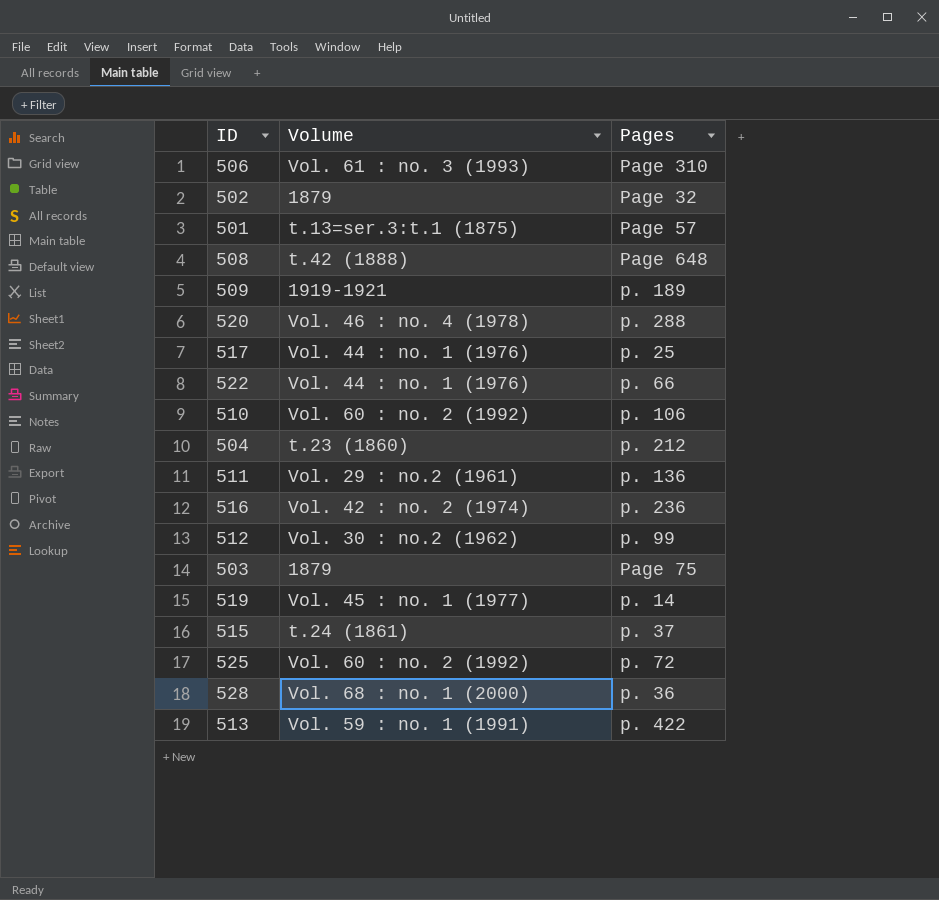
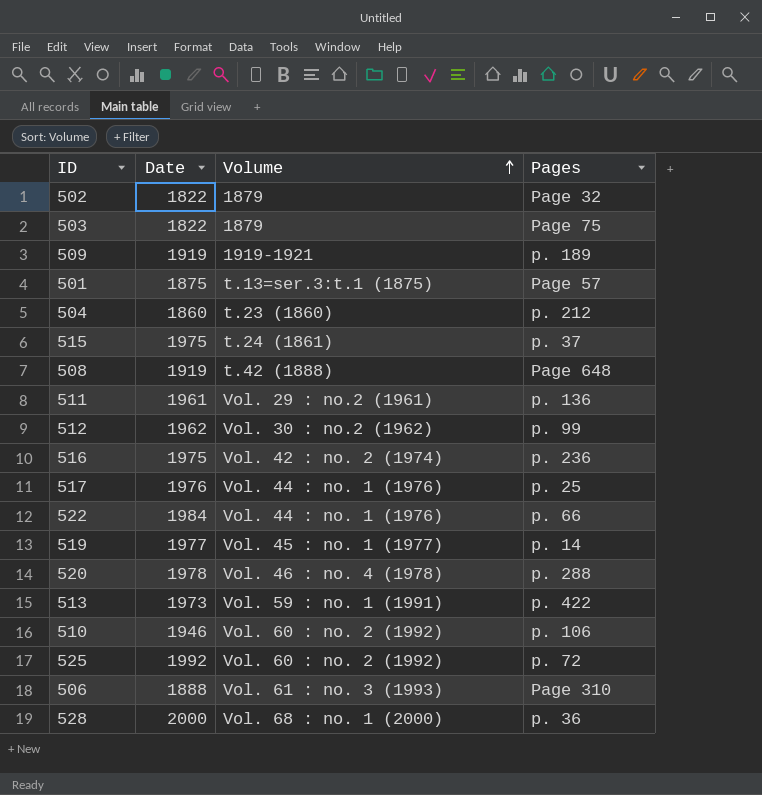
row order: none -> Volume ascending
column Date | position: none -> 2

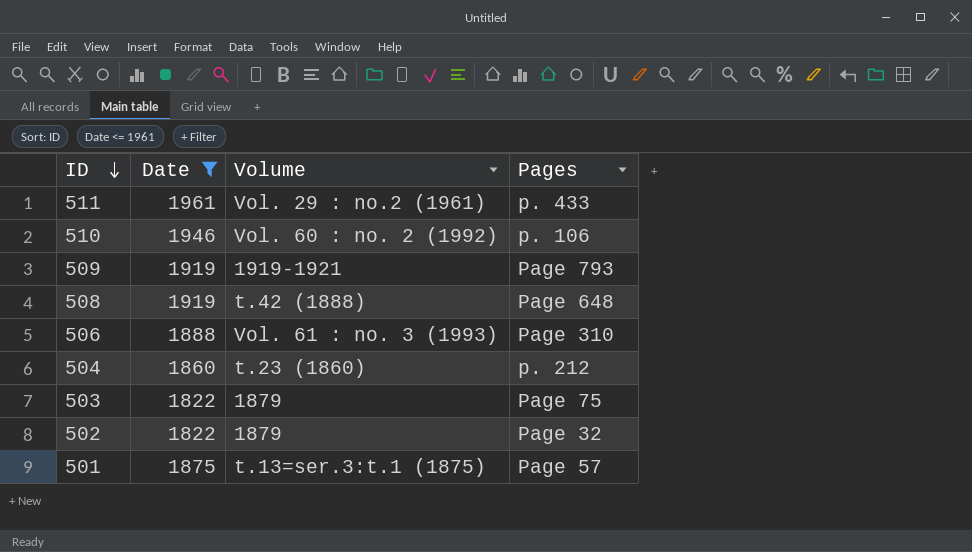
filter: none -> Date <= 1961
row order: Volume ascending -> ID descending
511 | Pages: p. 136 -> p. 433
509 | Pages: p. 189 -> Page 793

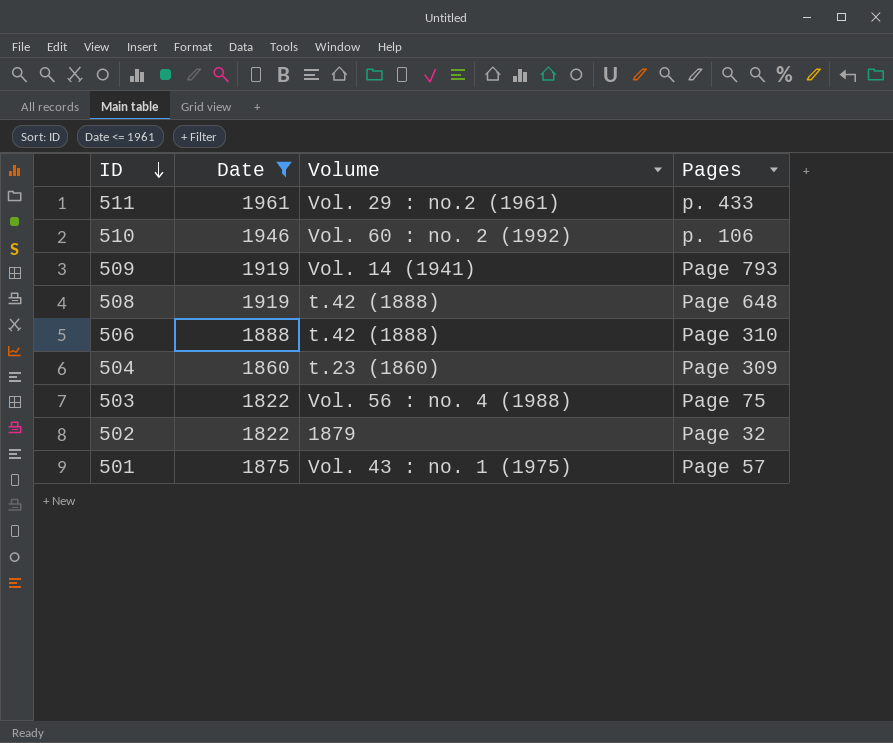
509 | Volume: 1919-1921 -> Vol. 14 (1941)
506 | Volume: Vol. 61 : no. 3 (1993) -> t.42 (1888)
504 | Pages: p. 212 -> Page 309
503 | Volume: 1879 -> Vol. 56 : no. 4 (1988)
501 | Volume: t.13=ser.3:t.1 (1875) -> Vol. 43 : no. 1 (1975)

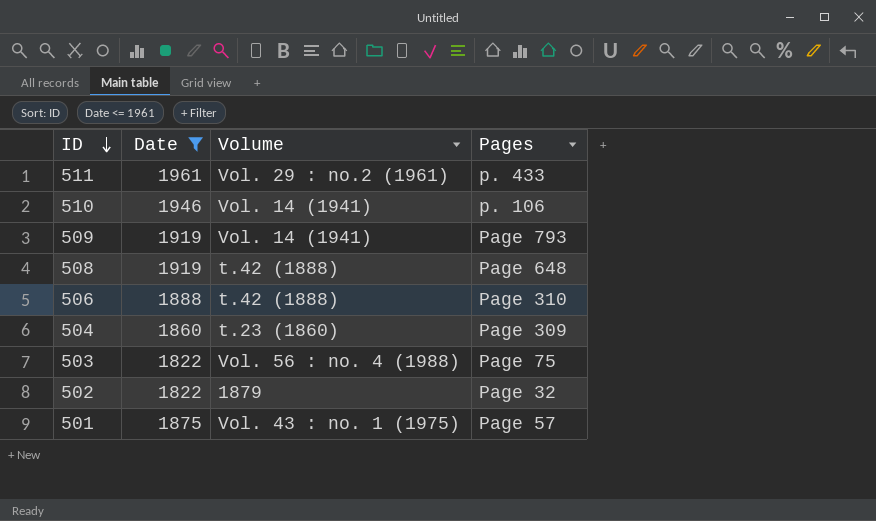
510 | Volume: Vol. 60 : no. 2 (1992) -> Vol. 14 (1941)

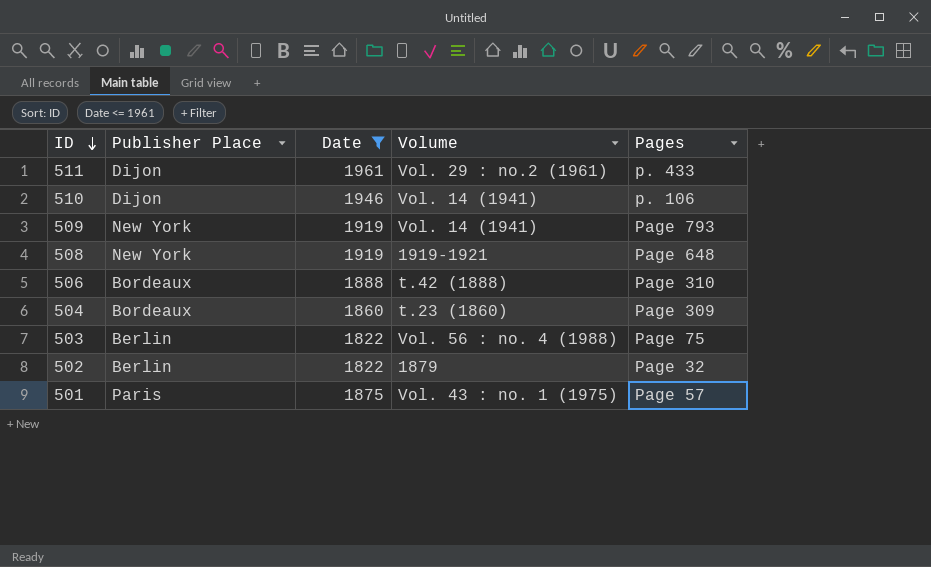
column Publisher Place | position: none -> 2
508 | Volume: t.42 (1888) -> 1919-1921

